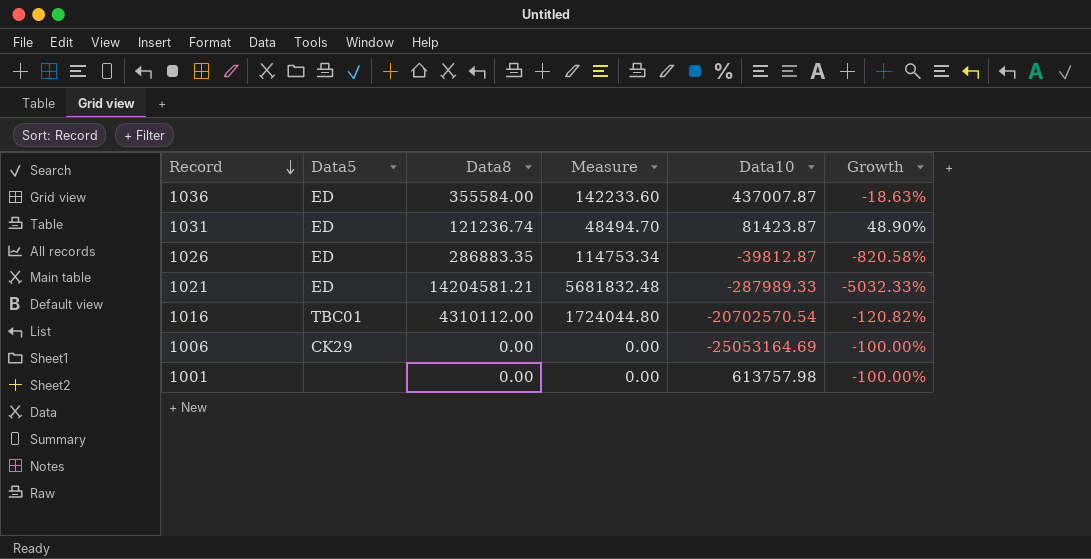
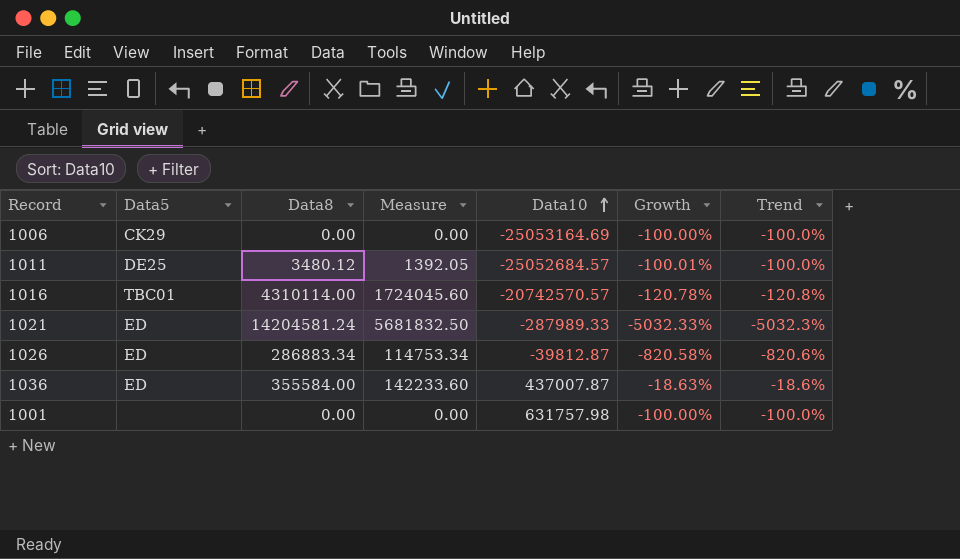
row order: Record descending -> Data10 ascending
column Trend | formula: none -> ([Data8] - [Data10]) / [Data10]
row 1031: ED | 121236.74 | 48494.70 | 81423.87 | 48.90% -> none
row 1011: none -> DE25 | 3480.12 | 1392.05 | -25052684.57 | -100.01% | -100.0%
1016 | Data8: 4310112.00 -> 4310114.00
1016 | Measure: 1724044.80 -> 1724045.60
1016 | Data10: -20702570.54 -> -20742570.57
1016 | Growth: -120.82% -> -120.78%
1021 | Data8: 14204581.21 -> 14204581.24
1021 | Measure: 5681832.48 -> 5681832.50
1026 | Data8: 286883.35 -> 286883.34
1001 | Data10: 613757.98 -> 631757.98

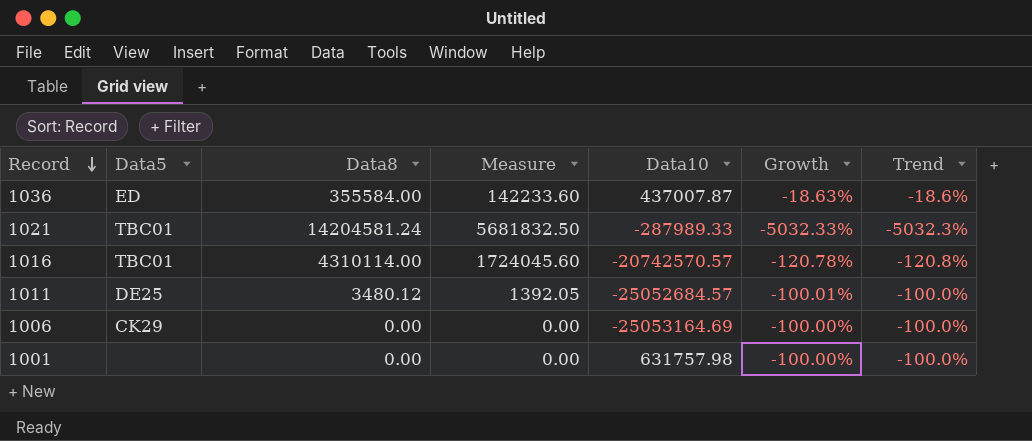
row order: Data10 ascending -> Record descending
row 1026: ED | 286883.34 | 114753.34 | -39812.87 | -820.58% | -820.6% -> none
1021 | Data5: ED -> TBC01

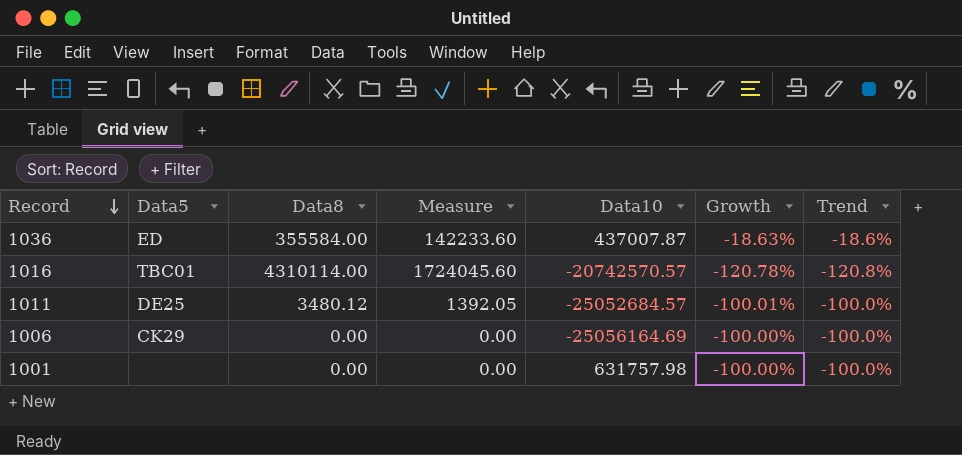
row 1021: TBC01 | 14204581.24 | 5681832.50 | -287989.33 | -5032.33% | -5032.3% -> none
1006 | Data10: -25053164.69 -> -25056164.69

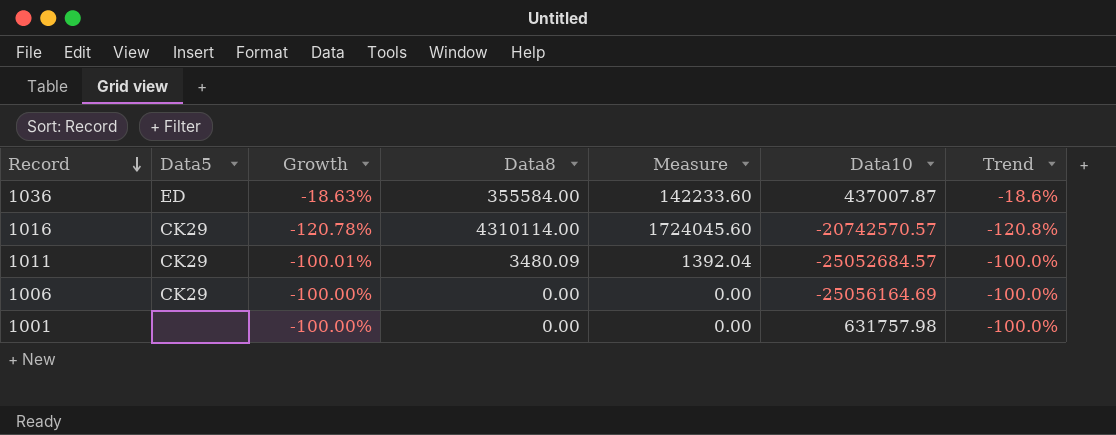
column Growth | position: 6 -> 3
1016 | Data5: TBC01 -> CK29
1011 | Data5: DE25 -> CK29
1011 | Data8: 3480.12 -> 3480.09
1011 | Measure: 1392.05 -> 1392.04

